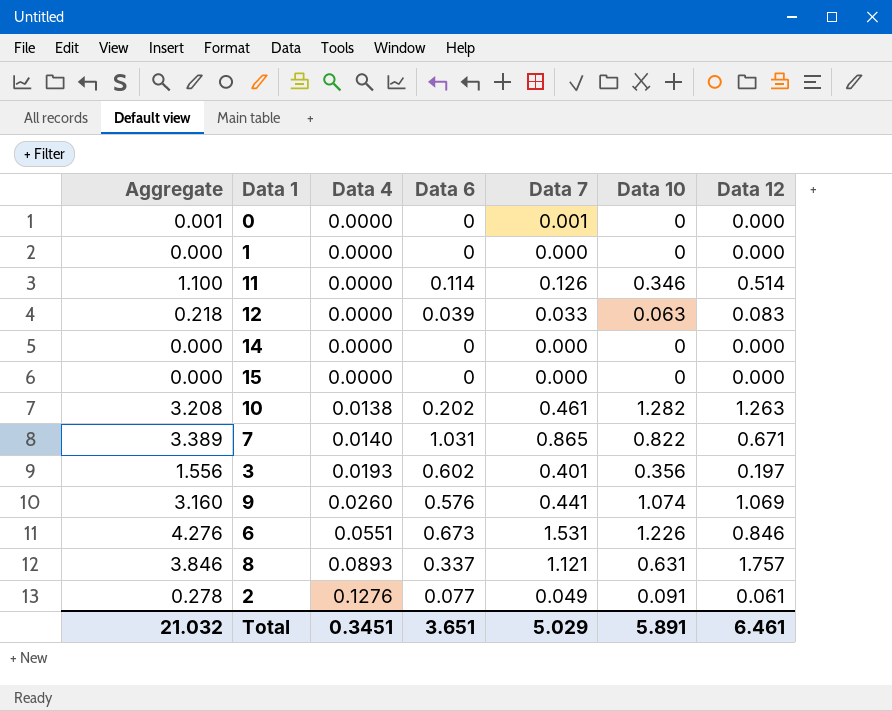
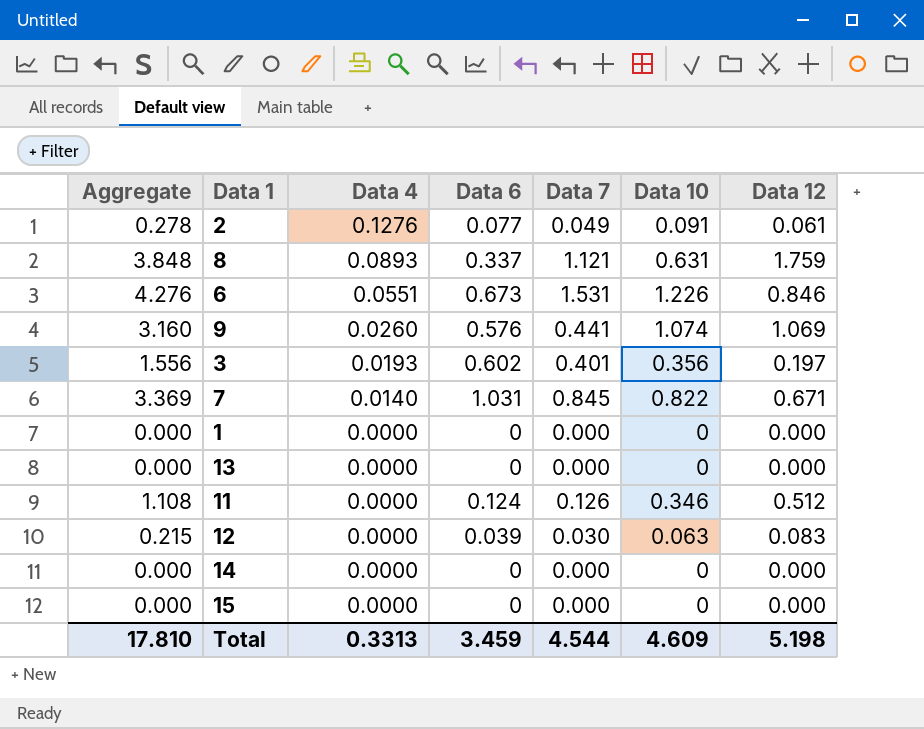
row order: Data 4 ascending -> Data 4 descending
row 0: 0.001 | 0.0000 | 0 | 0.001 | 0 | 0.000 -> none
row 10: 3.208 | 0.0138 | 0.202 | 0.461 | 1.282 | 1.263 -> none
8 | Aggregate: 3.846 -> 3.848
8 | Data 12: 1.757 -> 1.759
7 | Aggregate: 3.389 -> 3.369
7 | Data 7: 0.865 -> 0.845
row 13: none -> 0.000 | 0.0000 | 0 | 0.000 | 0 | 0.000
11 | Aggregate: 1.100 -> 1.108
11 | Data 6: 0.114 -> 0.124
11 | Data 12: 0.514 -> 0.512
12 | Aggregate: 0.218 -> 0.215
12 | Data 7: 0.033 -> 0.030
Total | Aggregate: 21.032 -> 17.810
Total | Data 4: 0.3451 -> 0.3313
Total | Data 6: 3.651 -> 3.459
Total | Data 7: 5.029 -> 4.544
Total | Data 10: 5.891 -> 4.609
Total | Data 12: 6.461 -> 5.198

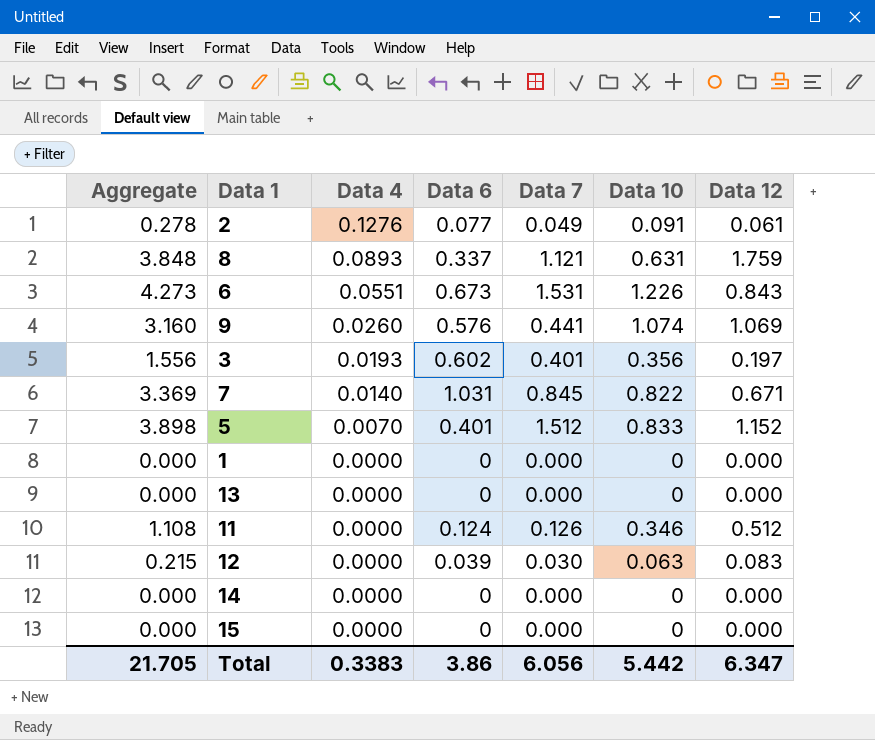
6 | Aggregate: 4.276 -> 4.273
6 | Data 12: 0.846 -> 0.843
row 5: none -> 3.898 | 0.0070 | 0.401 | 1.512 | 0.833 | 1.152
Total | Aggregate: 17.810 -> 21.705
Total | Data 4: 0.3313 -> 0.3383
Total | Data 6: 3.459 -> 3.86
Total | Data 7: 4.544 -> 6.056
Total | Data 10: 4.609 -> 5.442
Total | Data 12: 5.198 -> 6.347

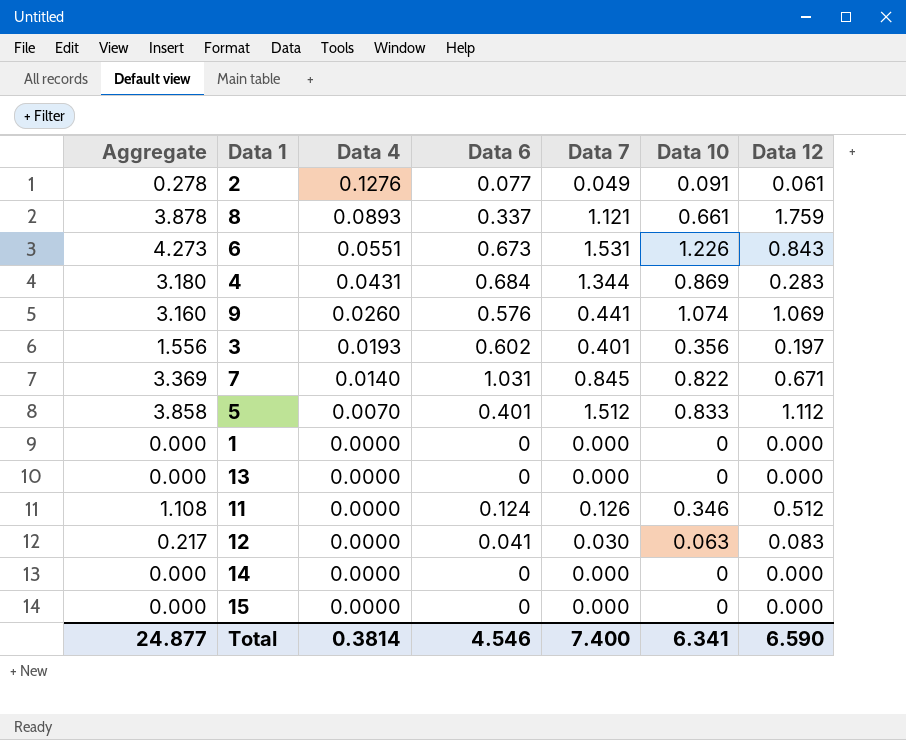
8 | Aggregate: 3.848 -> 3.878
8 | Data 10: 0.631 -> 0.661
row 4: none -> 3.180 | 0.0431 | 0.684 | 1.344 | 0.869 | 0.283
5 | Aggregate: 3.898 -> 3.858
5 | Data 12: 1.152 -> 1.112
12 | Aggregate: 0.215 -> 0.217
12 | Data 6: 0.039 -> 0.041
Total | Aggregate: 21.705 -> 24.877
Total | Data 4: 0.3383 -> 0.3814
Total | Data 6: 3.86 -> 4.546
Total | Data 7: 6.056 -> 7.400
Total | Data 10: 5.442 -> 6.341
Total | Data 12: 6.347 -> 6.590

